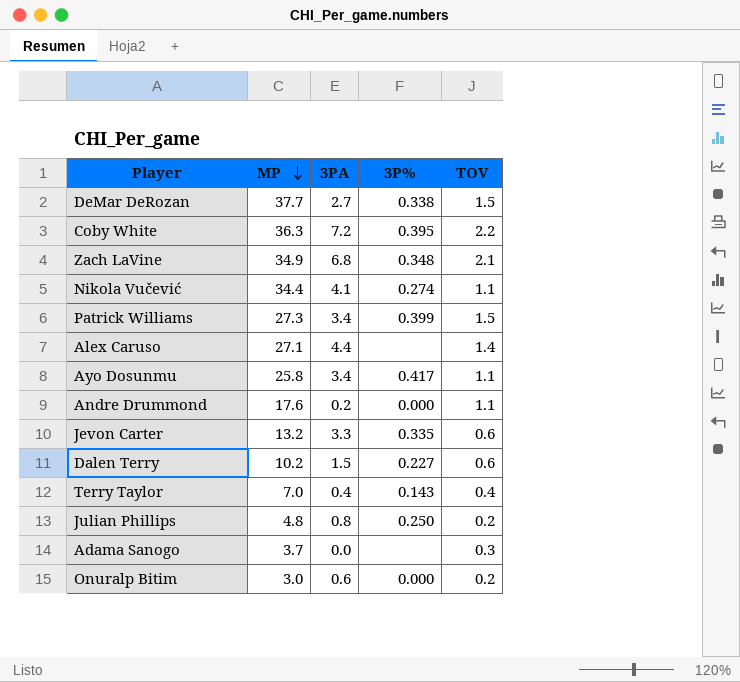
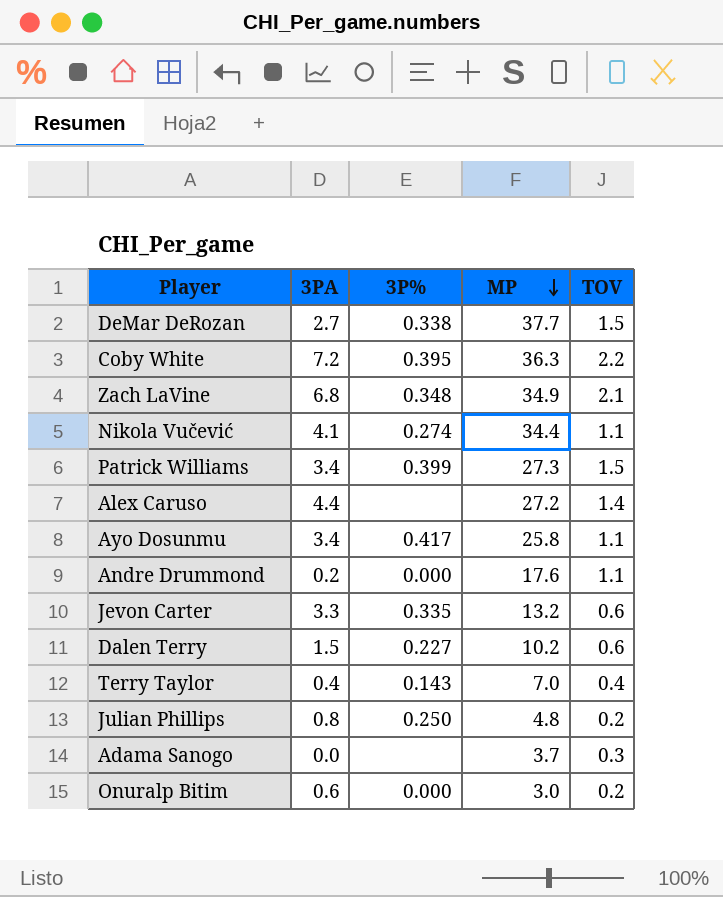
column MP | position: 2 -> 4
Alex Caruso | MP: 27.1 -> 27.2

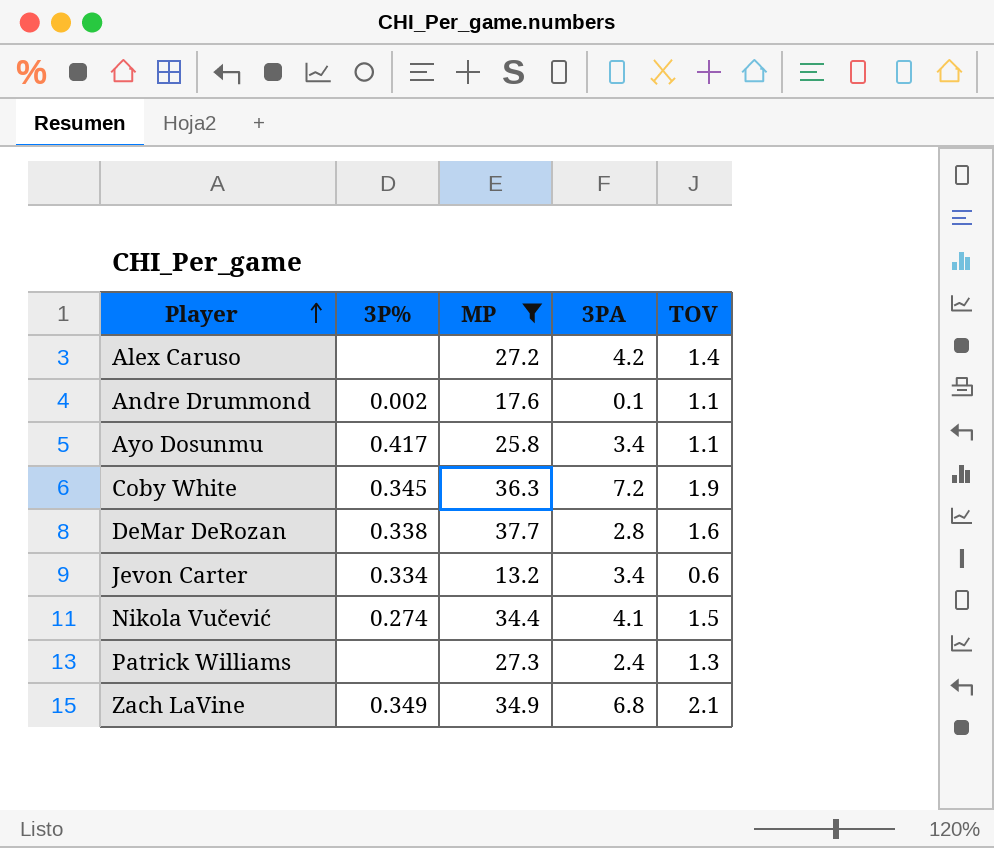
filter: none -> MP >= 13.2
row order: MP descending -> Player ascending
column 3PA | position: 2 -> 4
Alex Caruso | 3PA: 4.4 -> 4.2
Andre Drummond | 3P%: 0.000 -> 0.002
Andre Drummond | 3PA: 0.2 -> 0.1
Coby White | 3P%: 0.395 -> 0.345
Coby White | TOV: 2.2 -> 1.9
DeMar DeRozan | 3PA: 2.7 -> 2.8
DeMar DeRozan | TOV: 1.5 -> 1.6
Jevon Carter | 3P%: 0.335 -> 0.334
Jevon Carter | 3PA: 3.3 -> 3.4
Nikola Vučević | TOV: 1.1 -> 1.5
Patrick Williams | 3P%: 0.399 -> none
Patrick Williams | 3PA: 3.4 -> 2.4
Patrick Williams | TOV: 1.5 -> 1.3
Zach LaVine | 3P%: 0.348 -> 0.349

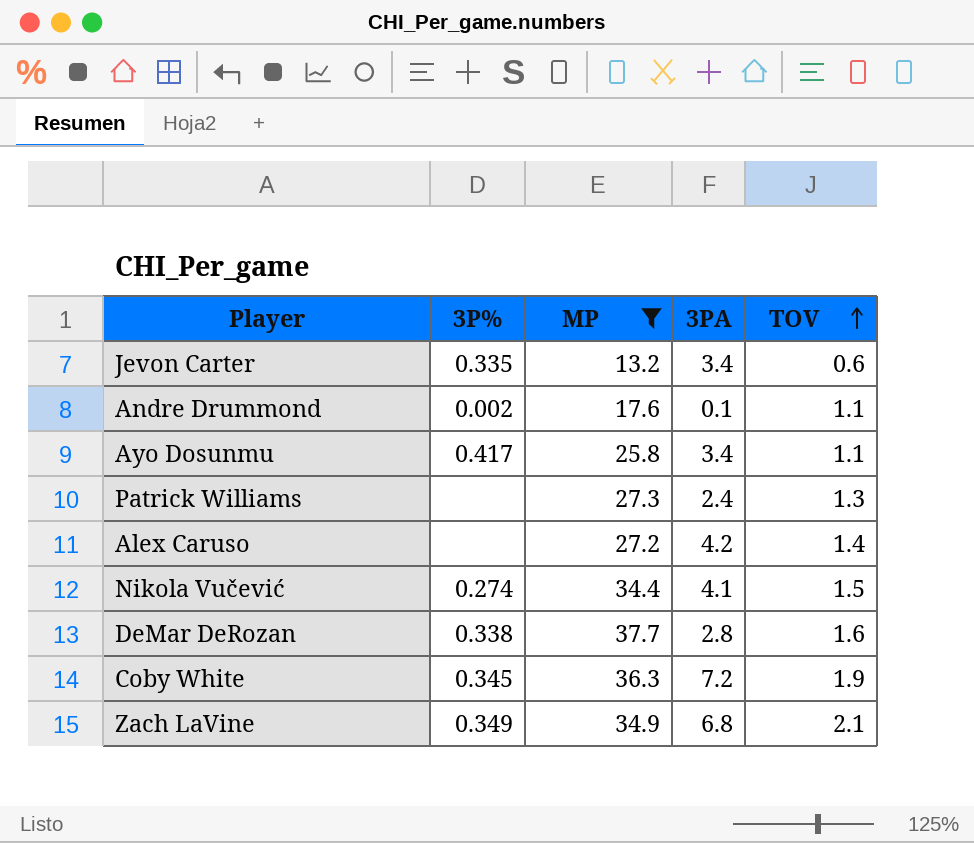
row order: Player ascending -> TOV ascending
Jevon Carter | 3P%: 0.334 -> 0.335

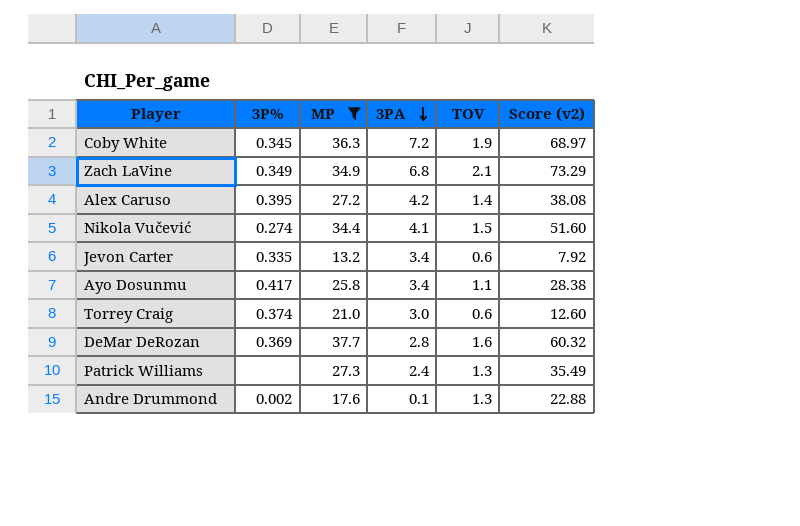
row order: TOV ascending -> 3PA descending
column Score (v2) | formula: none -> [MP] * [TOV]
Alex Caruso | 3P%: none -> 0.395
row Torrey Craig: none -> 0.374 | 21.0 | 3.0 | 0.6 | 12.60
DeMar DeRozan | 3P%: 0.338 -> 0.369
Andre Drummond | TOV: 1.1 -> 1.3

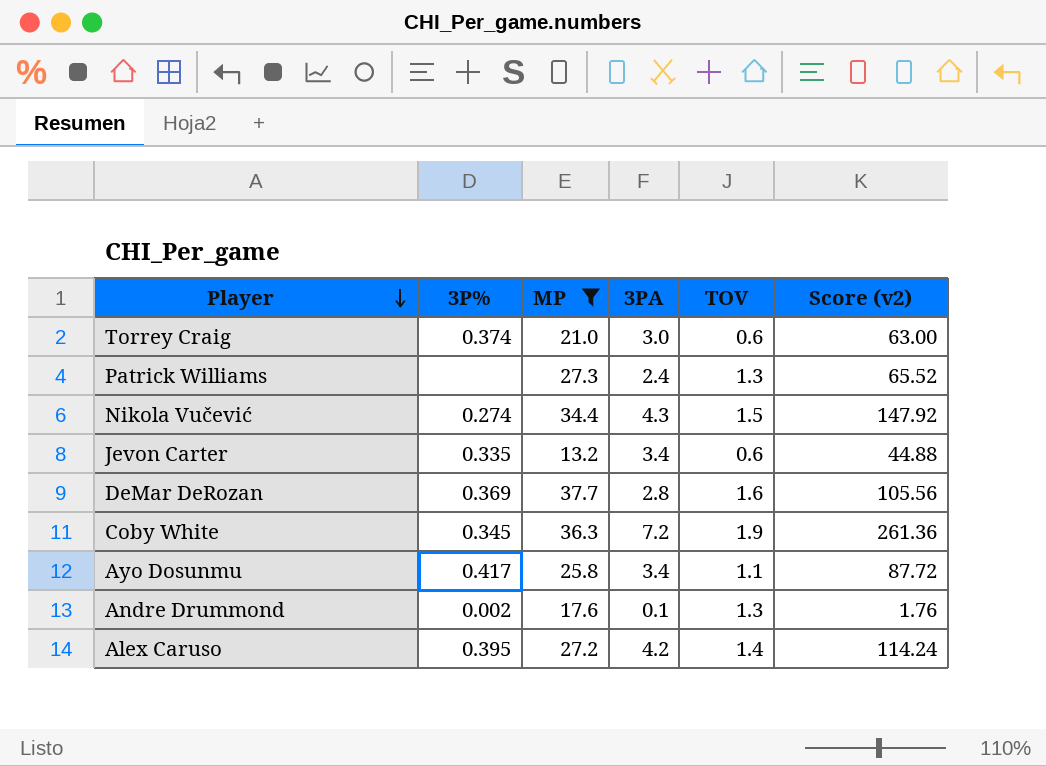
row order: 3PA descending -> Player descending
column Score (v2) | formula: [MP] * [TOV] -> [MP] * [3PA]
row Zach LaVine: 0.349 | 34.9 | 6.8 | 2.1 | 73.29 -> none
Nikola Vučević | 3PA: 4.1 -> 4.3

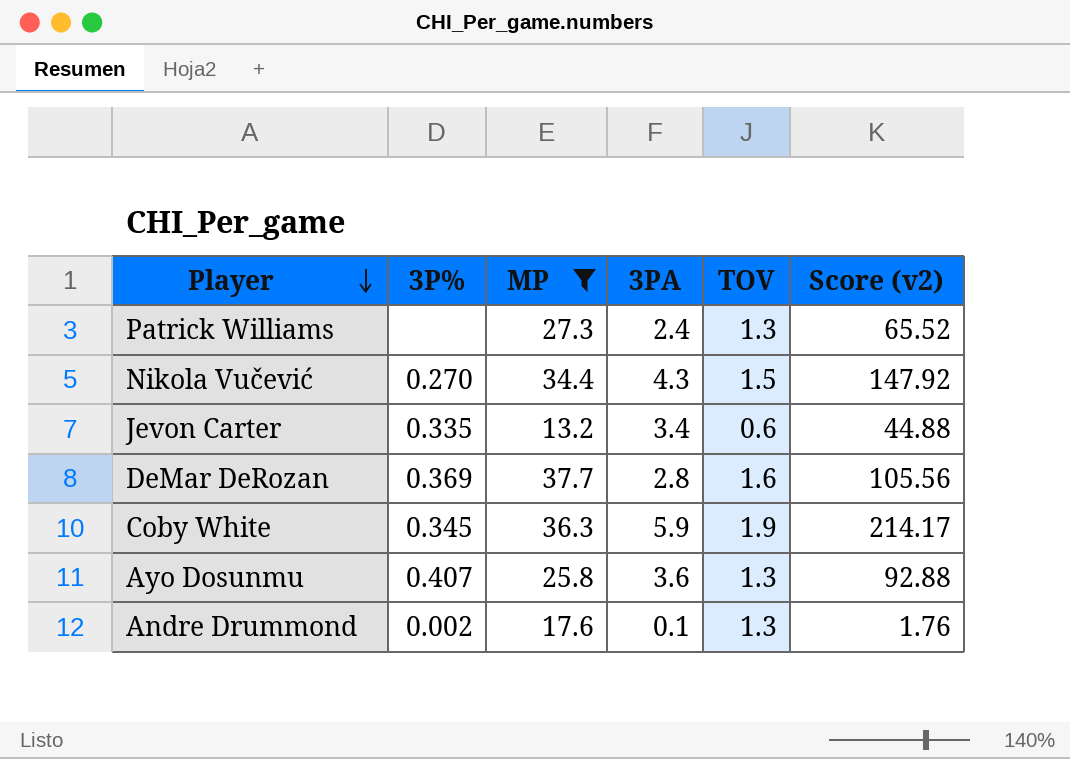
row Torrey Craig: 0.374 | 21.0 | 3.0 | 0.6 | 63.00 -> none
row Alex Caruso: 0.395 | 27.2 | 4.2 | 1.4 | 114.24 -> none
Nikola Vučević | 3P%: 0.274 -> 0.270
Coby White | 3PA: 7.2 -> 5.9
Coby White | Score (v2): 261.36 -> 214.17
Ayo Dosunmu | 3P%: 0.417 -> 0.407
Ayo Dosunmu | 3PA: 3.4 -> 3.6
Ayo Dosunmu | TOV: 1.1 -> 1.3
Ayo Dosunmu | Score (v2): 87.72 -> 92.88

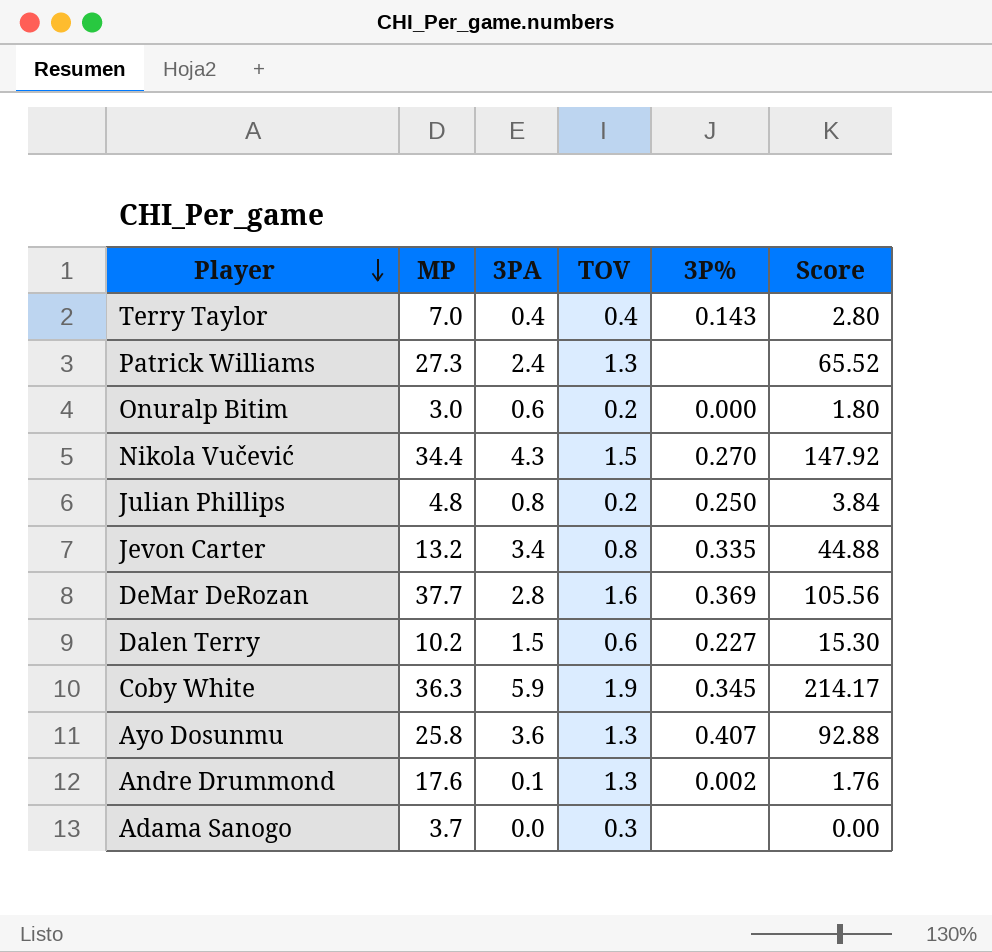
filter: MP >= 13.2 -> none
column 3P% | position: 2 -> 5
column name: Score (v2) -> Score
Jevon Carter | TOV: 0.6 -> 0.8

